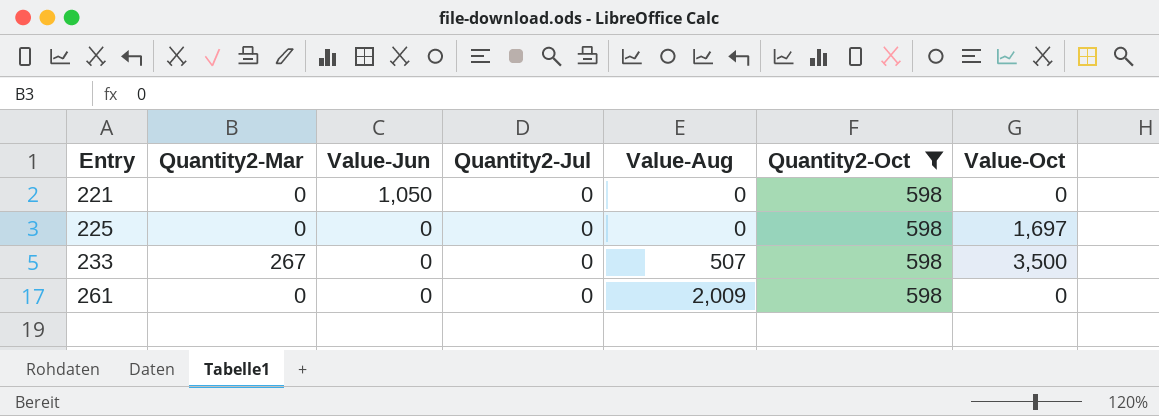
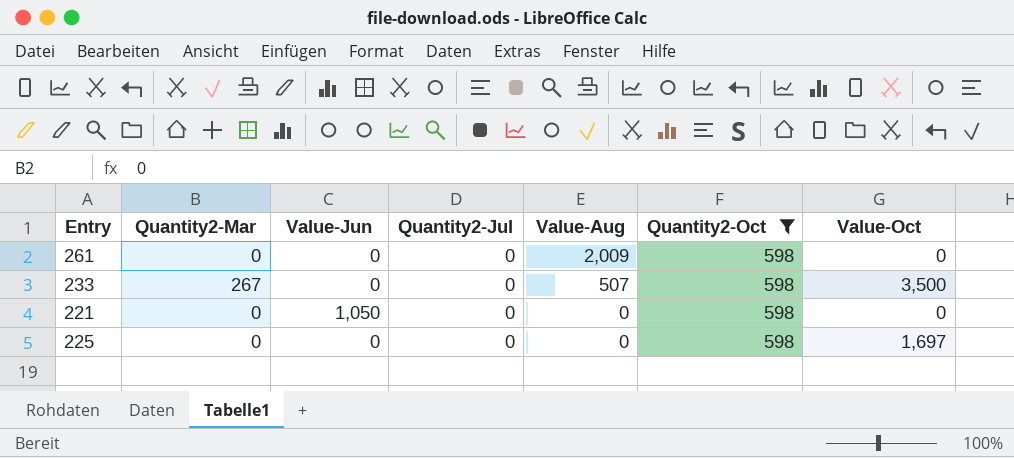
row order: Entry ascending -> Value-Aug descending

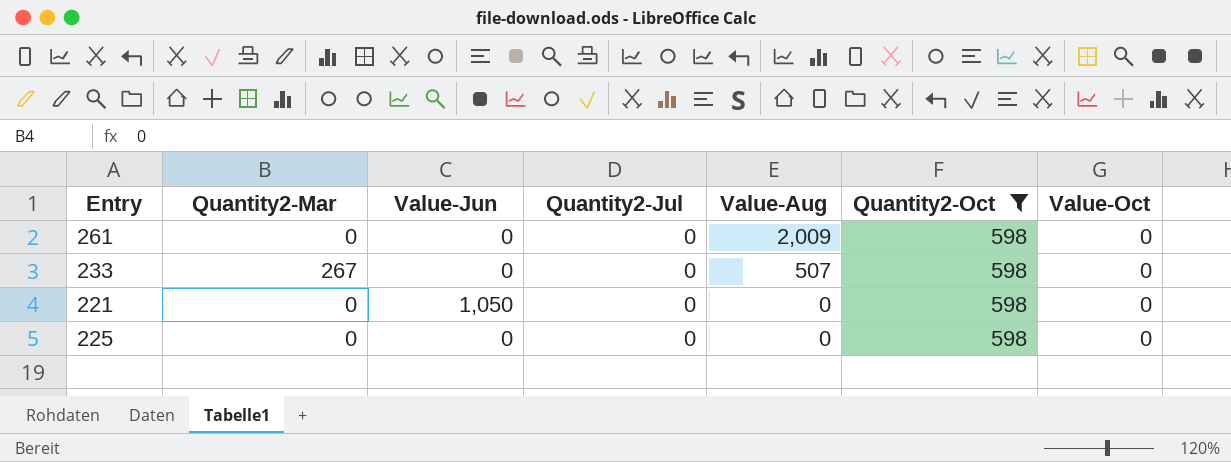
233 | Value-Oct: 3,500 -> 0
225 | Value-Oct: 1,697 -> 0

